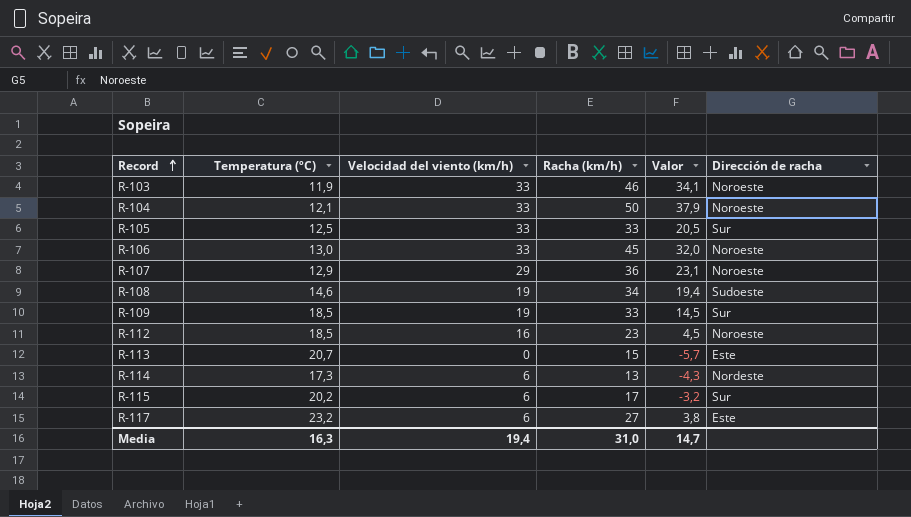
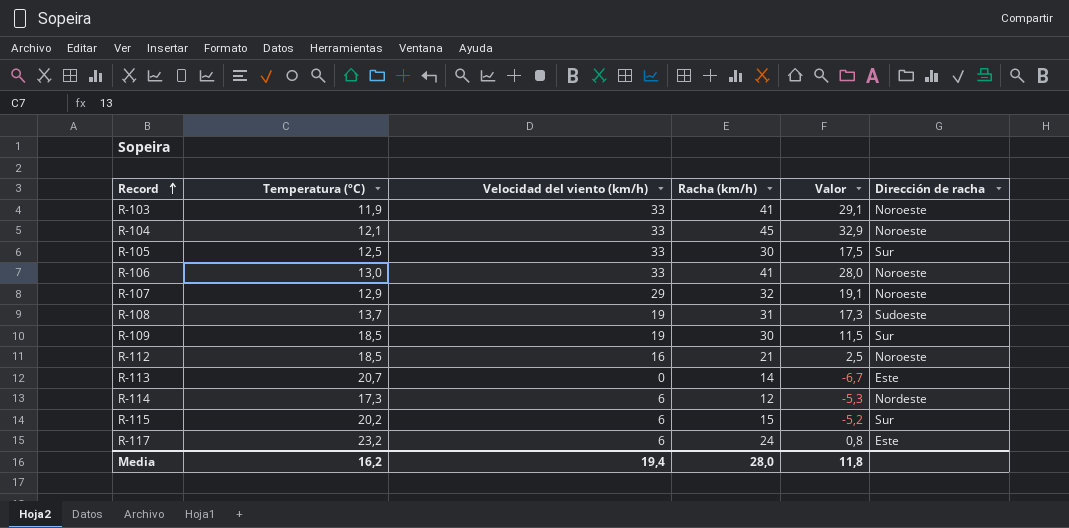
R-103 | Racha (km/h): 46 -> 41
R-103 | Valor: 34,1 -> 29,1
R-104 | Racha (km/h): 50 -> 45
R-104 | Valor: 37,9 -> 32,9
R-105 | Racha (km/h): 33 -> 30
R-105 | Valor: 20,5 -> 17,5
R-106 | Racha (km/h): 45 -> 41
R-106 | Valor: 32,0 -> 28,0
R-107 | Racha (km/h): 36 -> 32
R-107 | Valor: 23,1 -> 19,1
R-108 | Temperatura (ºC): 14,6 -> 13,7
R-108 | Racha (km/h): 34 -> 31
R-108 | Valor: 19,4 -> 17,3
R-109 | Racha (km/h): 33 -> 30
R-109 | Valor: 14,5 -> 11,5
R-112 | Racha (km/h): 23 -> 21
R-112 | Valor: 4,5 -> 2,5
R-113 | Racha (km/h): 15 -> 14
R-113 | Valor: -5,7 -> -6,7
R-114 | Racha (km/h): 13 -> 12
R-114 | Valor: -4,3 -> -5,3
R-115 | Racha (km/h): 17 -> 15
R-115 | Valor: -3,2 -> -5,2
R-117 | Racha (km/h): 27 -> 24
R-117 | Valor: 3,8 -> 0,8
Media | Temperatura (ºC): 16,3 -> 16,2
Media | Racha (km/h): 31,0 -> 28,0
Media | Valor: 14,7 -> 11,8

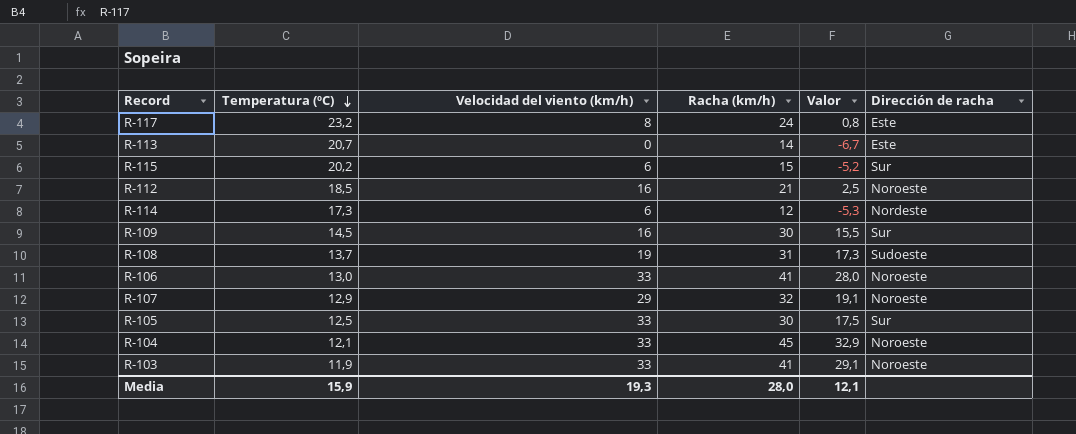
row order: Record ascending -> Temperatura (ºC) descending
R-117 | Velocidad del viento (km/h): 6 -> 8
R-109 | Temperatura (ºC): 18,5 -> 14,5
R-109 | Velocidad del viento (km/h): 19 -> 16
R-109 | Valor: 11,5 -> 15,5
Media | Temperatura (ºC): 16,2 -> 15,9
Media | Velocidad del viento (km/h): 19,4 -> 19,3
Media | Valor: 11,8 -> 12,1

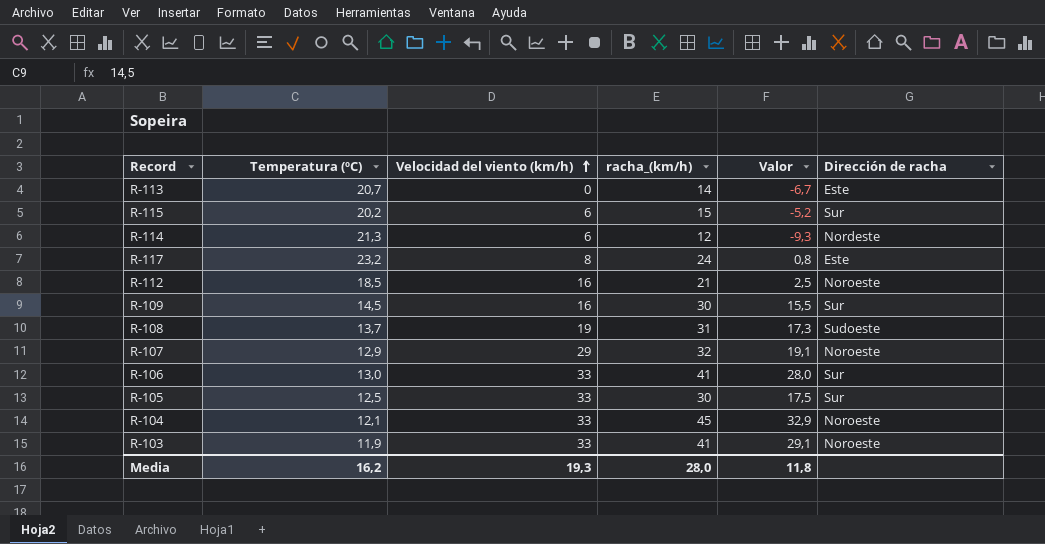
row order: Temperatura (ºC) descending -> Velocidad del viento (km/h) ascending
column name: Racha (km/h) -> racha_(km/h)
R-114 | Temperatura (ºC): 17,3 -> 21,3
R-114 | Valor: -5,3 -> -9,3
R-106 | Dirección de racha: Noroeste -> Sur
Media | Temperatura (ºC): 15,9 -> 16,2
Media | Valor: 12,1 -> 11,8

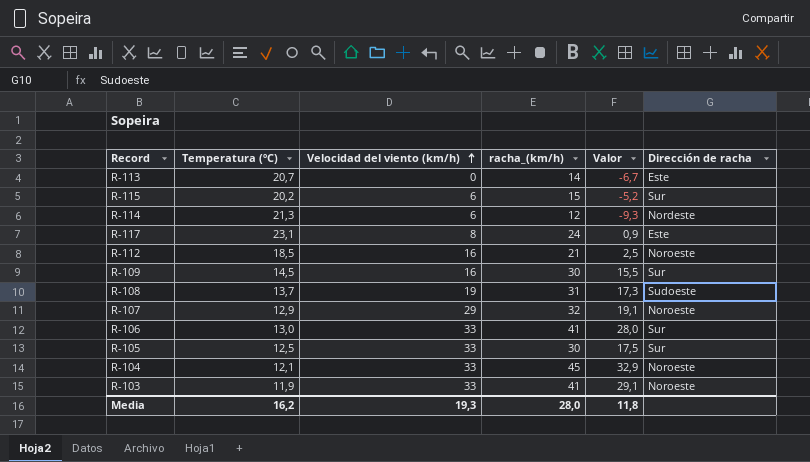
R-117 | Temperatura (ºC): 23,2 -> 23,1
R-117 | Valor: 0,8 -> 0,9

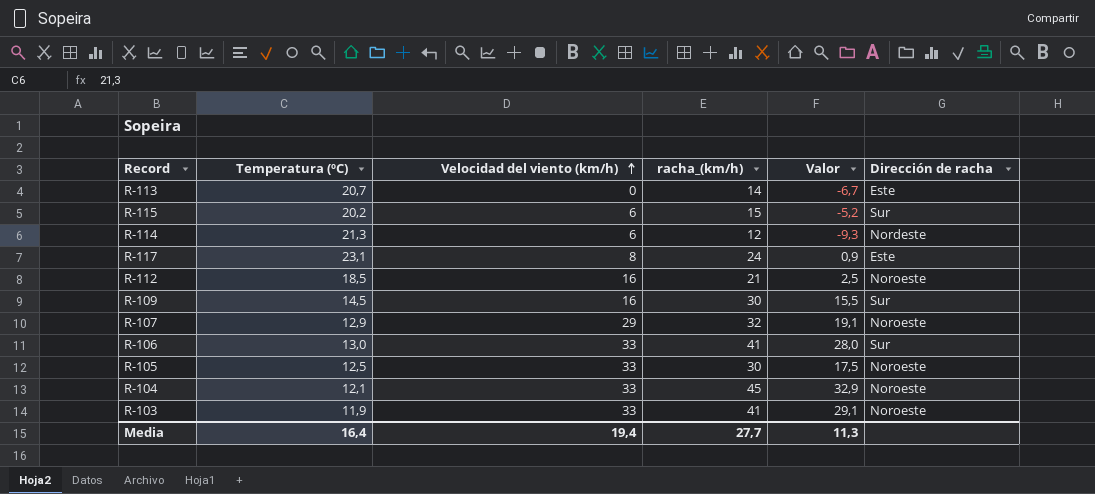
row R-108: 13,7 | 19 | 31 | 17,3 | Sudoeste -> none
R-105 | Dirección de racha: Sur -> Noroeste
Media | Temperatura (ºC): 16,2 -> 16,4
Media | Velocidad del viento (km/h): 19,3 -> 19,4
Media | racha_(km/h): 28,0 -> 27,7
Media | Valor: 11,8 -> 11,3

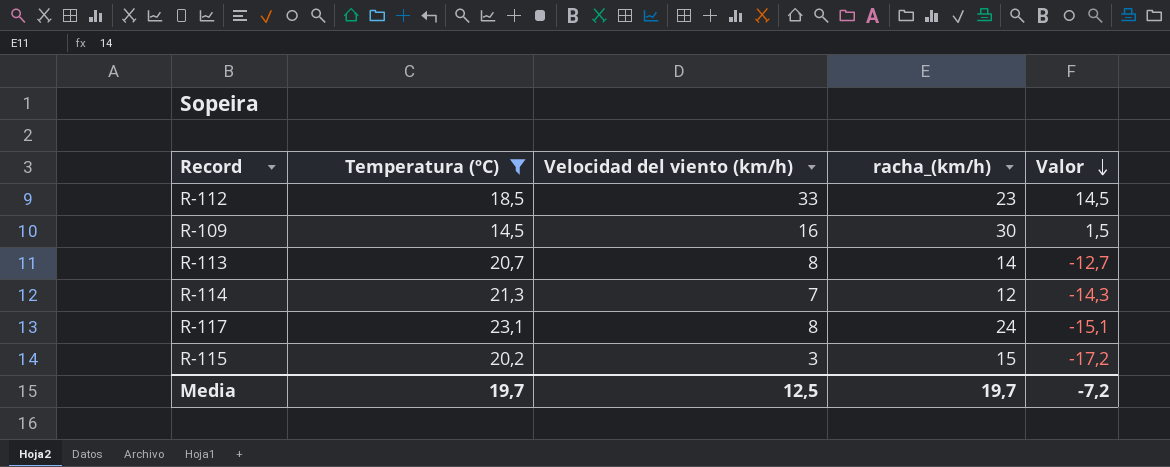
filter: none -> Temperatura (ºC) >= 14,5
row order: Velocidad del viento (km/h) ascending -> Valor descending
column Dirección de racha | position: 6 -> none
column Valor | formula: [racha_(km/h)] - [Temperatura (ºC)] -> [Velocidad del viento (km/h)] - [Temperatura (ºC)]
R-112 | Velocidad del viento (km/h): 16 -> 33
R-112 | racha_(km/h): 21 -> 23
R-113 | Velocidad del viento (km/h): 0 -> 8
R-114 | Velocidad del viento (km/h): 6 -> 7
R-115 | Velocidad del viento (km/h): 6 -> 3
Media | Temperatura (ºC): 16,4 -> 19,7
Media | Velocidad del viento (km/h): 19,4 -> 12,5
Media | racha_(km/h): 27,7 -> 19,7
Media | Valor: 11,3 -> -7,2

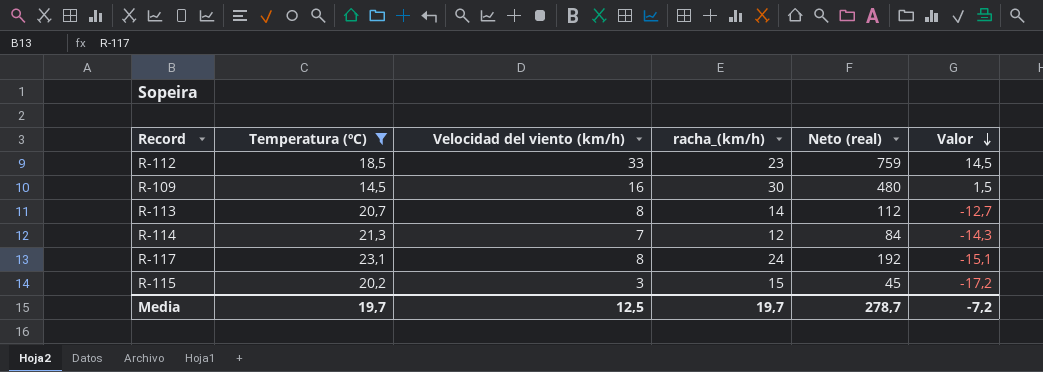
column Neto (real) | formula: none -> [Velocidad del viento (km/h)] * [racha_(km/h)]

